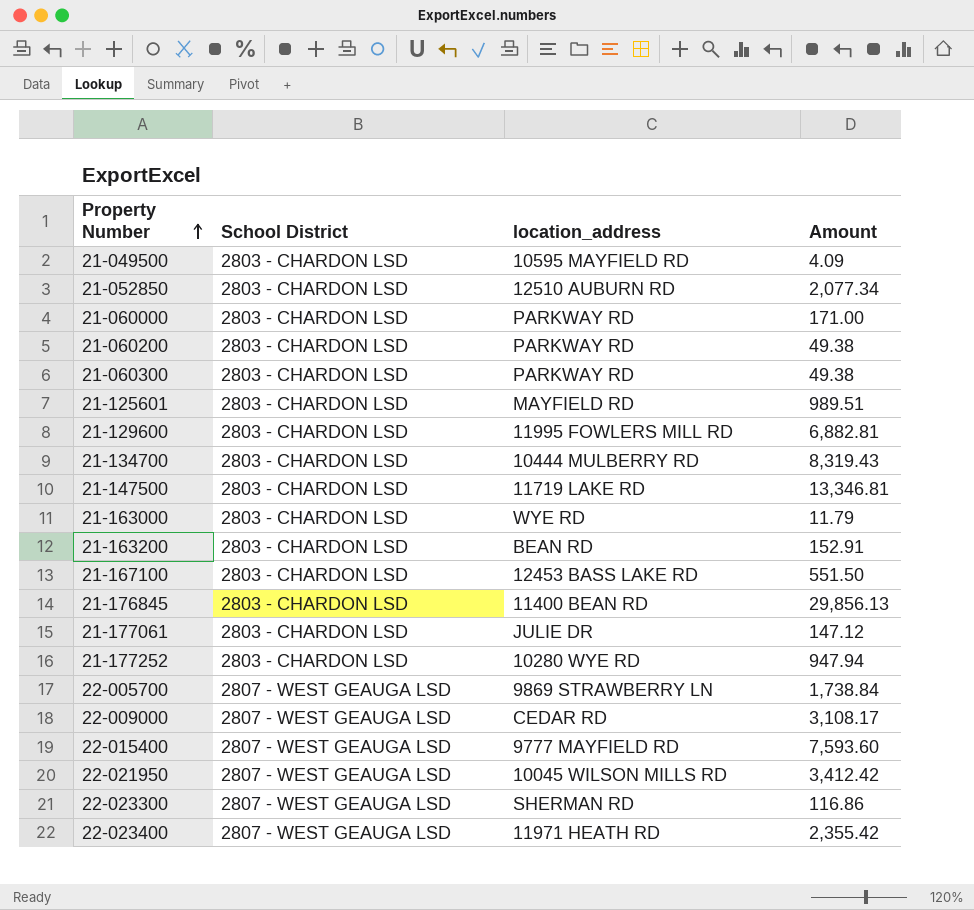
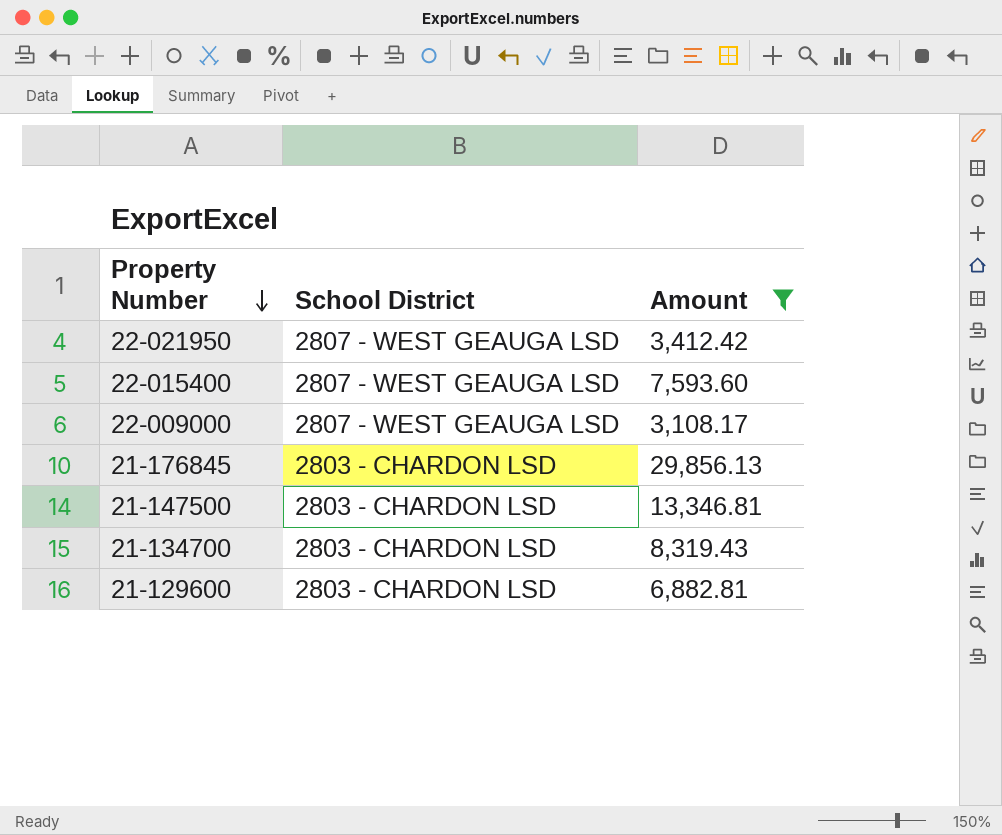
filter: none -> Amount >= 3,108.17
row order: Property Number ascending -> Property Number descending
column location_address | position: 3 -> none

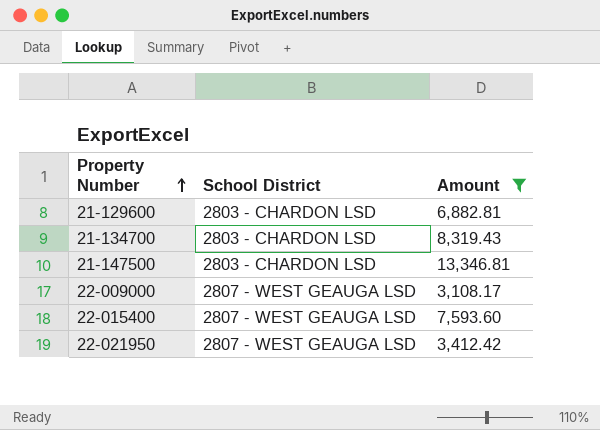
row order: Property Number descending -> Property Number ascending
row 21-176845: 2803 - CHARDON LSD | 29,856.13 -> none

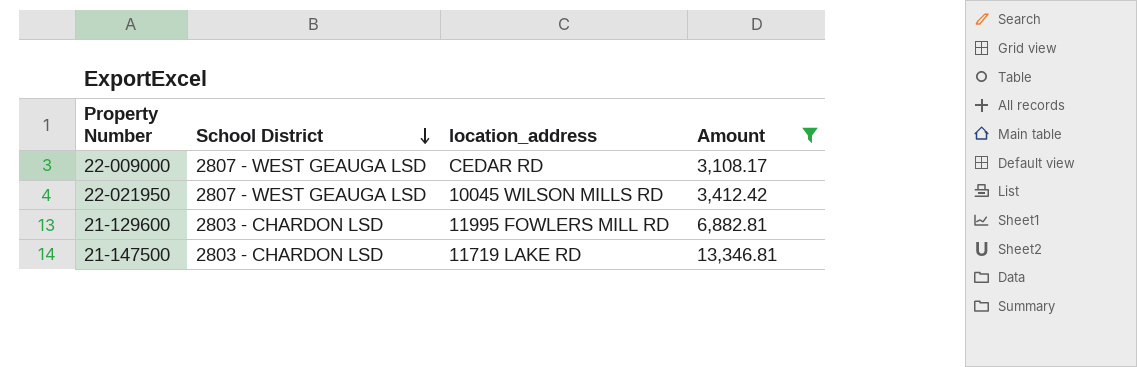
row order: Property Number ascending -> School District descending
column location_address | position: none -> 3
row 21-134700: 2803 - CHARDON LSD | 8,319.43 -> none
row 22-015400: 2807 - WEST GEAUGA LSD | 7,593.60 -> none

